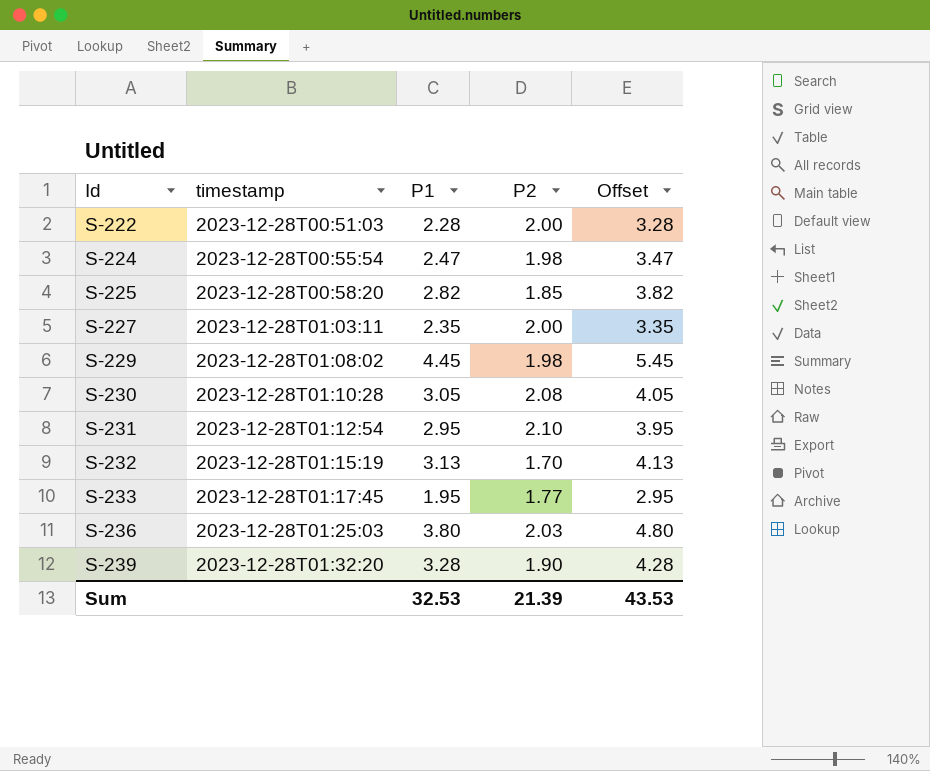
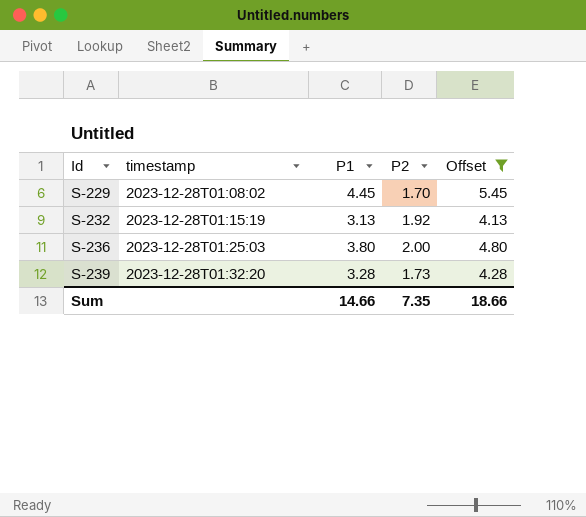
filter: none -> Offset >= 4.13
S-229 | P2: 1.98 -> 1.70
S-232 | P2: 1.70 -> 1.92
S-236 | P2: 2.03 -> 2.00
S-239 | P2: 1.90 -> 1.73
Sum | P1: 32.53 -> 14.66
Sum | P2: 21.39 -> 7.35
Sum | Offset: 43.53 -> 18.66

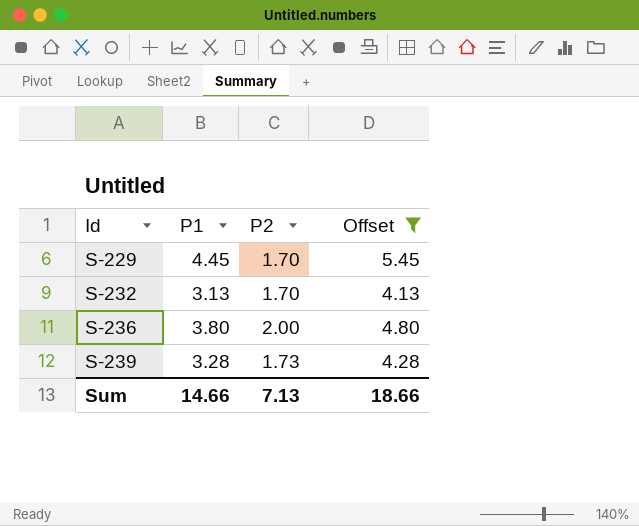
column timestamp | position: 2 -> none
S-232 | P2: 1.92 -> 1.70
Sum | P2: 7.35 -> 7.13

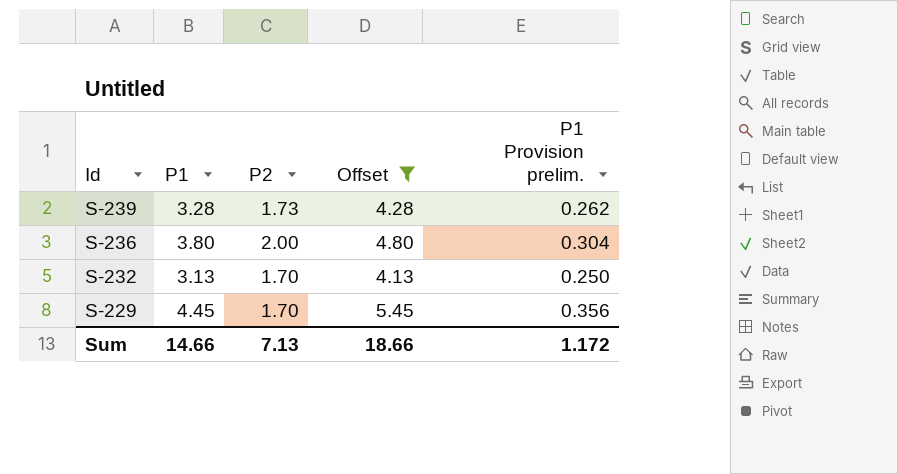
row order: Id ascending -> Id descending
column P1 Provision prelim. | formula: none -> [P1] * 0.08

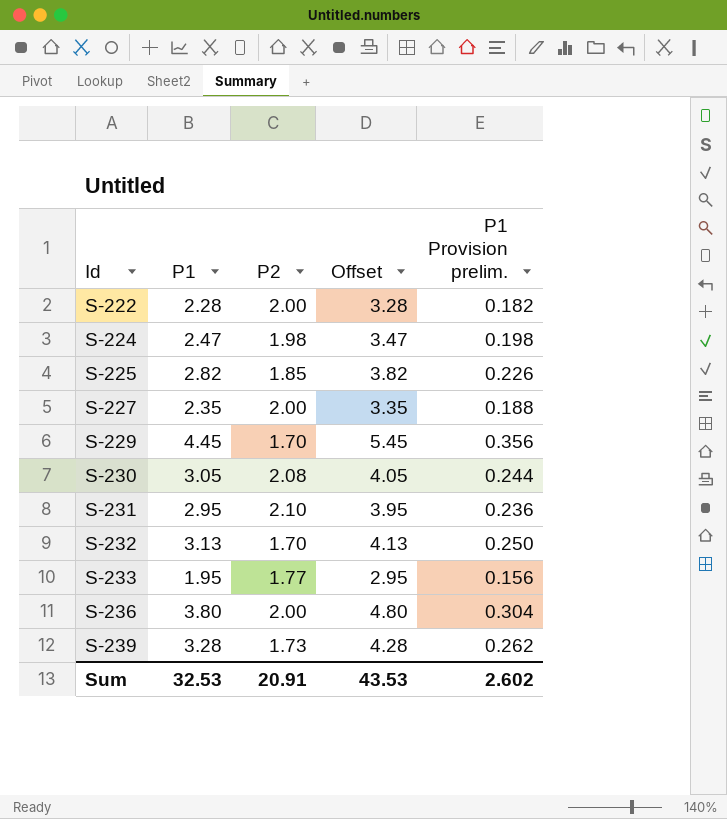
filter: Offset >= 4.13 -> none
row order: Id descending -> Id ascending
Sum | P1: 14.66 -> 32.53
Sum | P2: 7.13 -> 20.91
Sum | Offset: 18.66 -> 43.53
Sum | P1 Provision prelim.: 1.172 -> 2.602

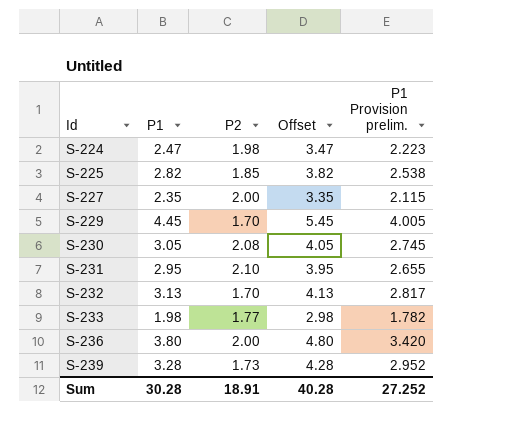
column P1 Provision prelim. | formula: [P1] * 0.08 -> [P1] * 0.9
row S-222: 2.28 | 2.00 | 3.28 | 0.182 -> none
S-233 | P1: 1.95 -> 1.98
S-233 | Offset: 2.95 -> 2.98
Sum | P1: 32.53 -> 30.28
Sum | P2: 20.91 -> 18.91
Sum | Offset: 43.53 -> 40.28
Sum | P1 Provision prelim.: 2.602 -> 27.252

